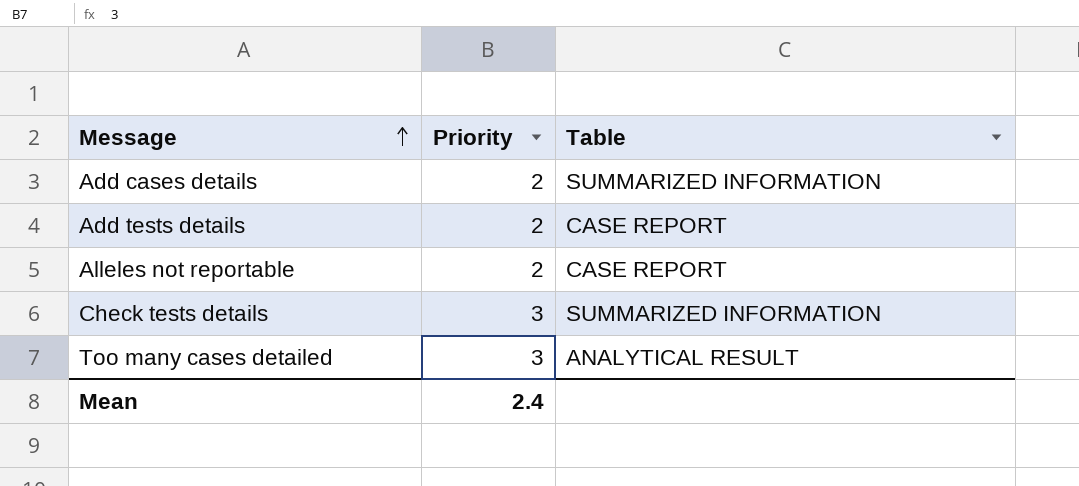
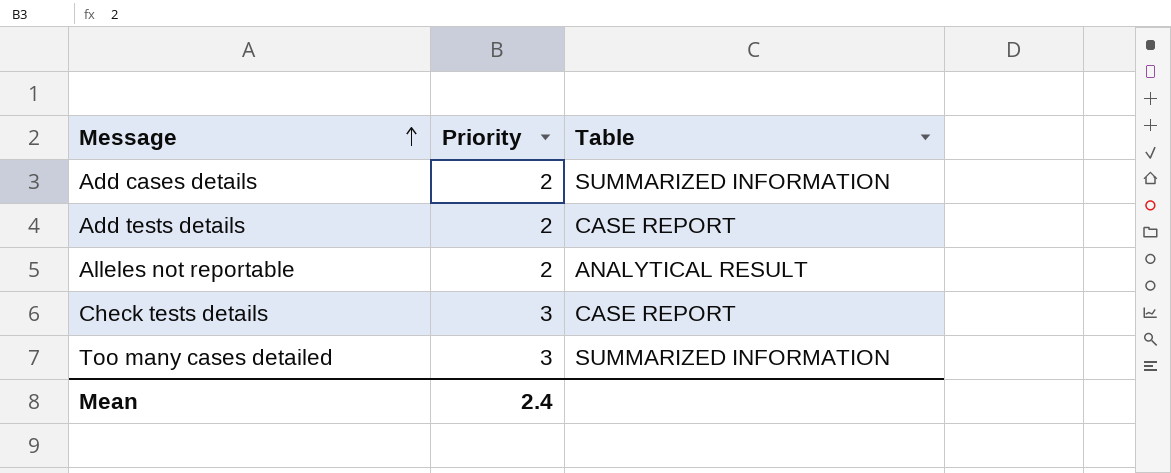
Alleles not reportable | Table: CASE REPORT -> ANALYTICAL RESULT
Check tests details | Table: SUMMARIZED INFORMATION -> CASE REPORT
Too many cases detailed | Table: ANALYTICAL RESULT -> SUMMARIZED INFORMATION

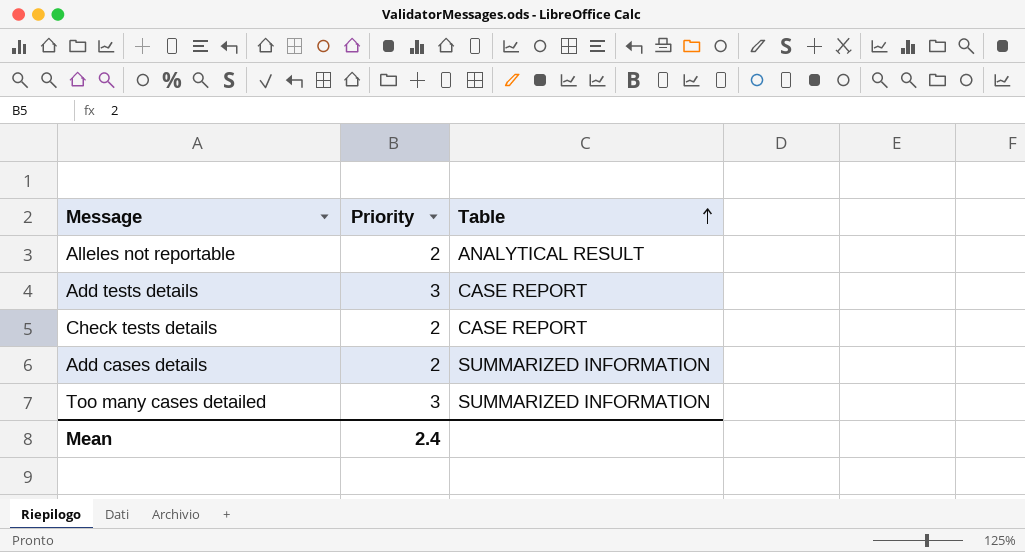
row order: Message ascending -> Table ascending
Add tests details | Priority: 2 -> 3
Check tests details | Priority: 3 -> 2

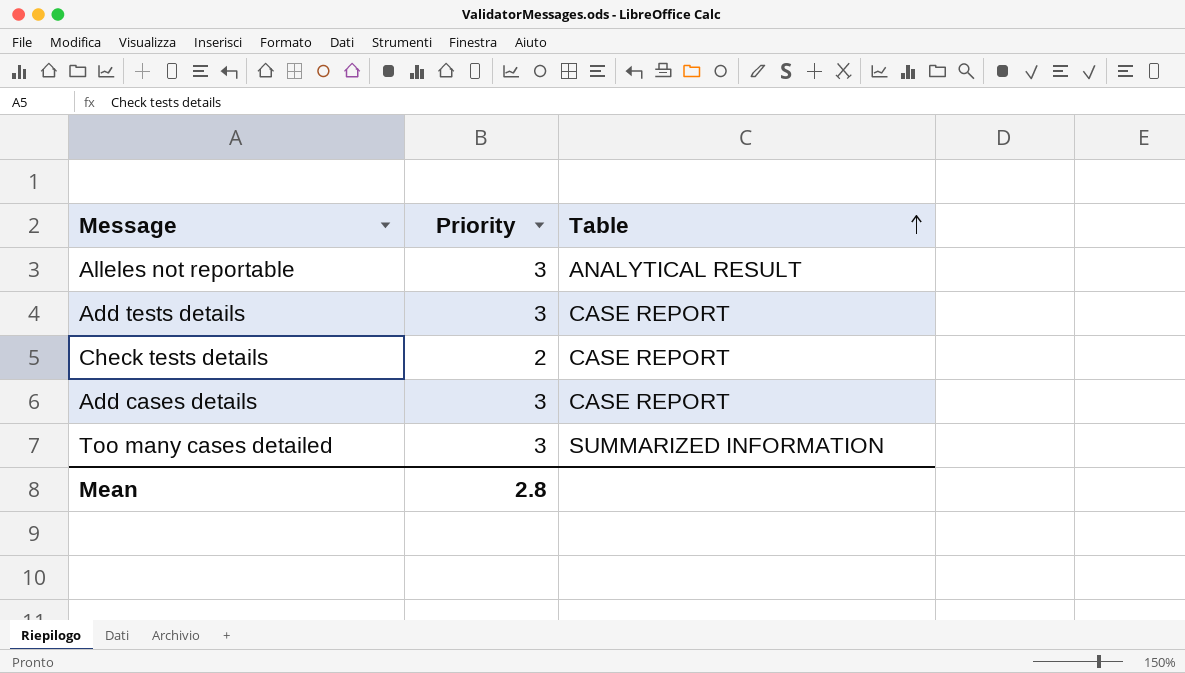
Alleles not reportable | Priority: 2 -> 3
Add cases details | Priority: 2 -> 3
Add cases details | Table: SUMMARIZED INFORMATION -> CASE REPORT
Mean | Priority: 2.4 -> 2.8

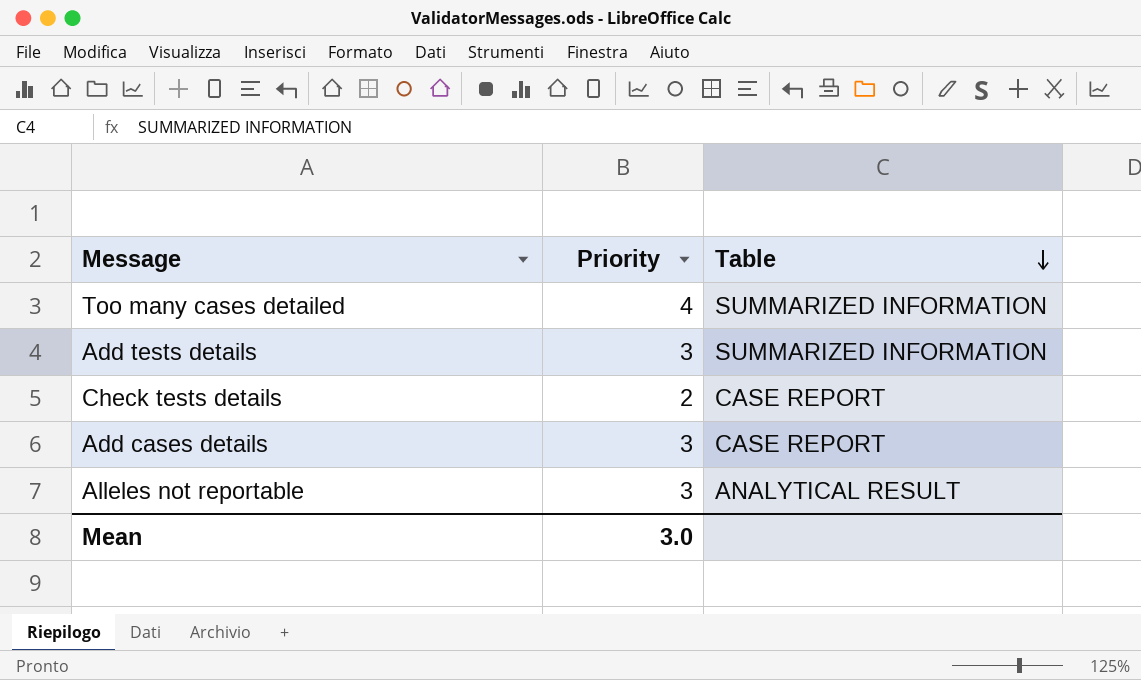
row order: Table ascending -> Table descending
Too many cases detailed | Priority: 3 -> 4
Add tests details | Table: CASE REPORT -> SUMMARIZED INFORMATION
Mean | Priority: 2.8 -> 3.0

